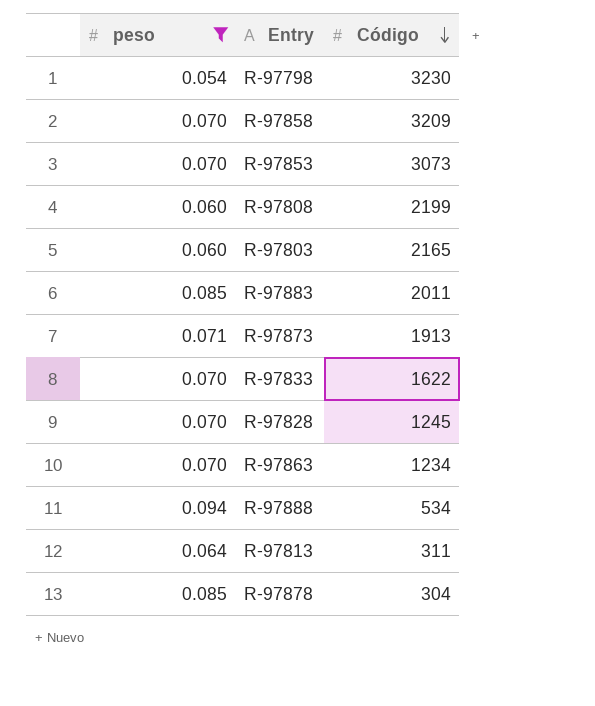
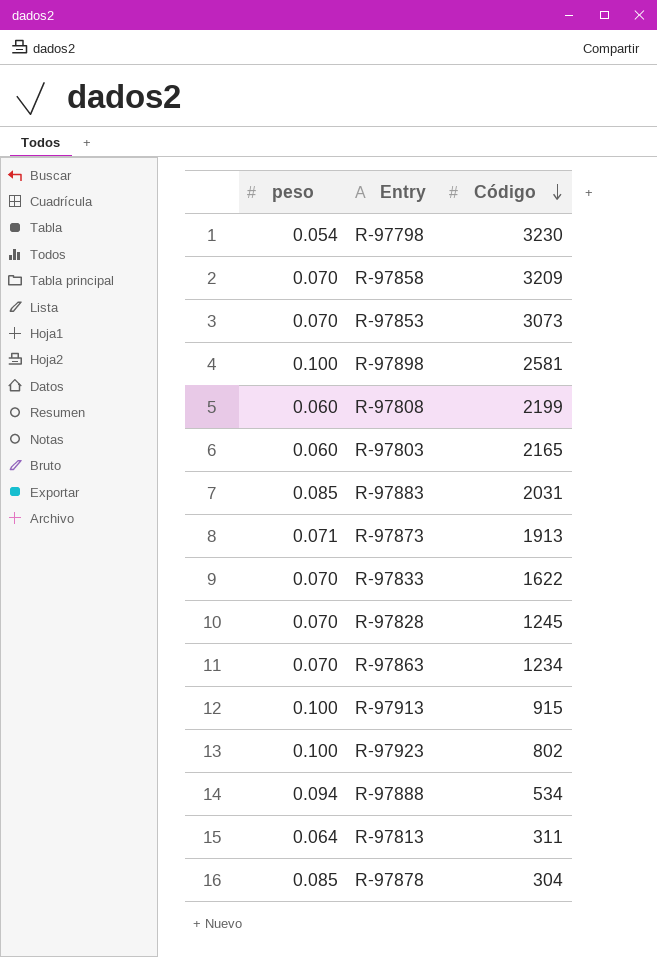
filter: peso != 0.100 -> none
R-97883 | Código: 2011 -> 2031

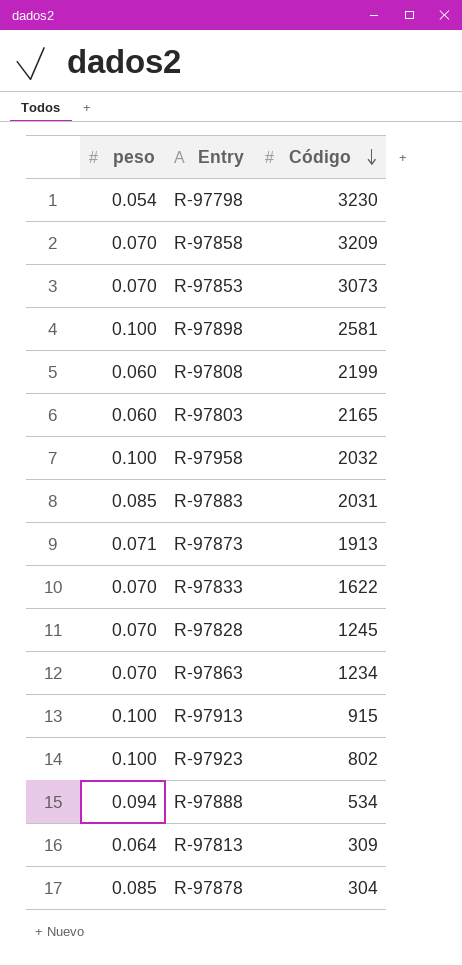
row R-97958: none -> 0.100 | 2032
R-97813 | Código: 311 -> 309

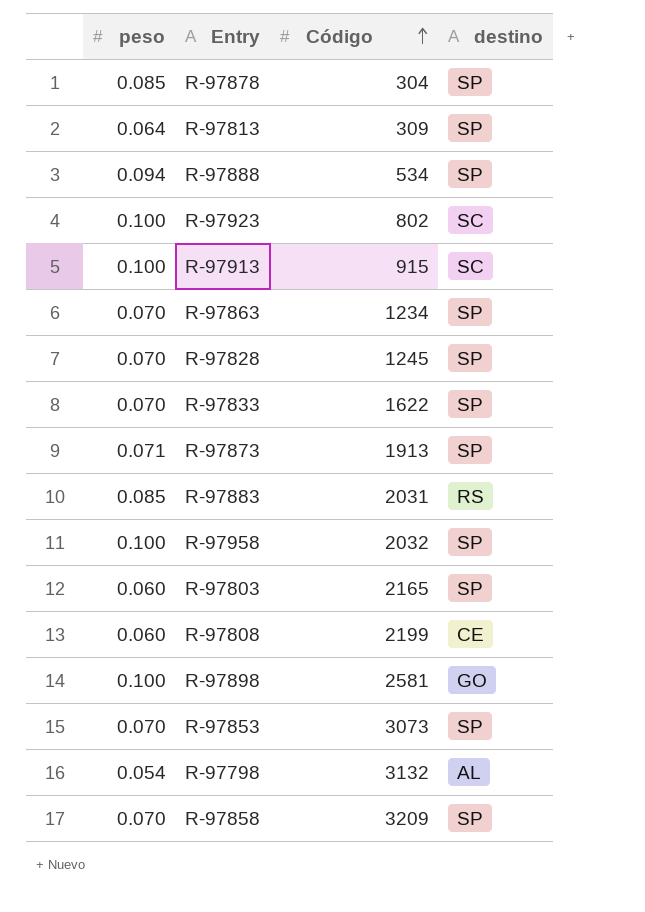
row order: Código descending -> Código ascending
column destino | position: none -> 4
R-97798 | Código: 3230 -> 3132

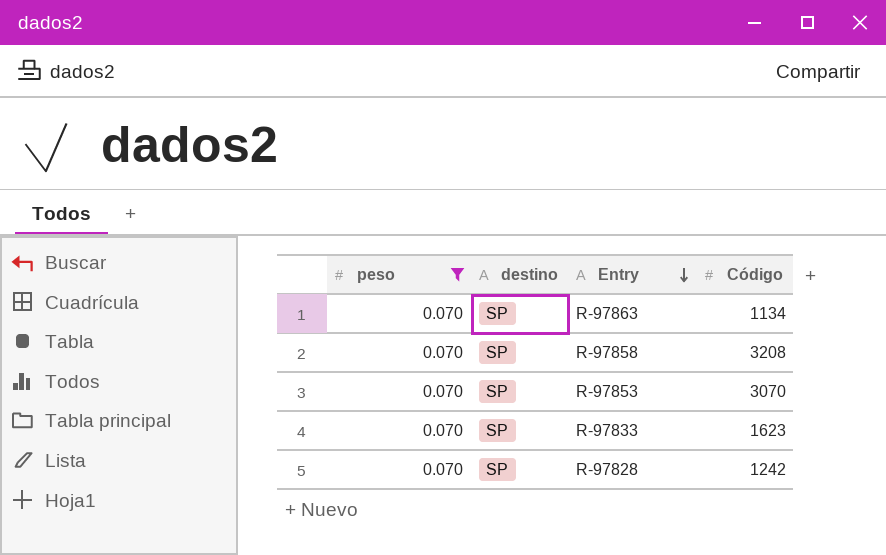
filter: none -> peso = 0.070
row order: Código ascending -> Entry descending
column destino | position: 4 -> 2
R-97863 | Código: 1234 -> 1134
R-97858 | Código: 3209 -> 3208
R-97853 | Código: 3073 -> 3070
R-97833 | Código: 1622 -> 1623
R-97828 | Código: 1245 -> 1242

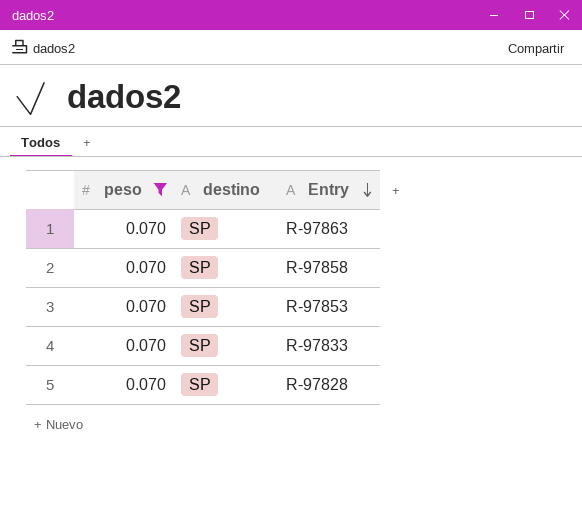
column Código | position: 4 -> none

